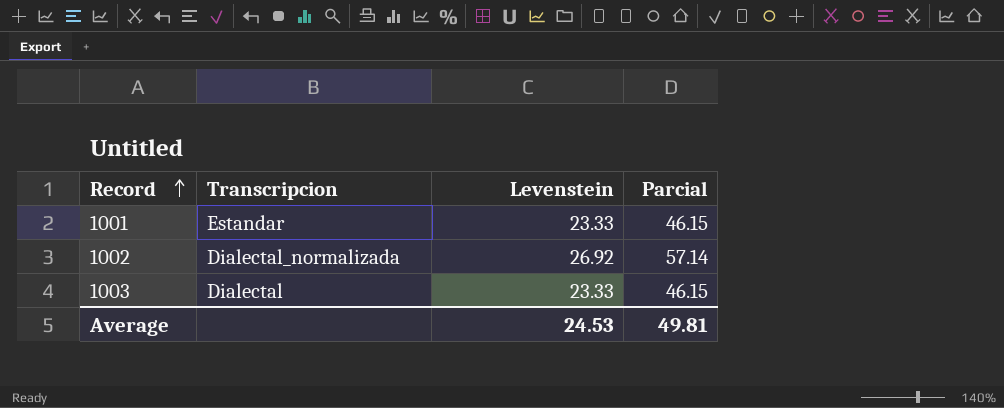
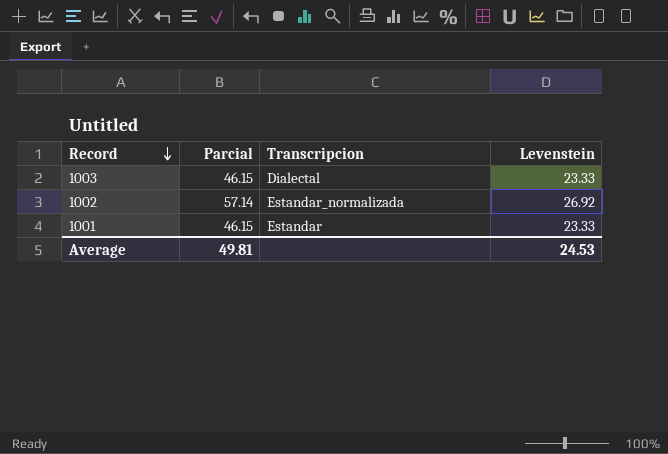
row order: Record ascending -> Record descending
column Parcial | position: 4 -> 2
1002 | Transcripcion: Dialectal_normalizada -> Estandar_normalizada

